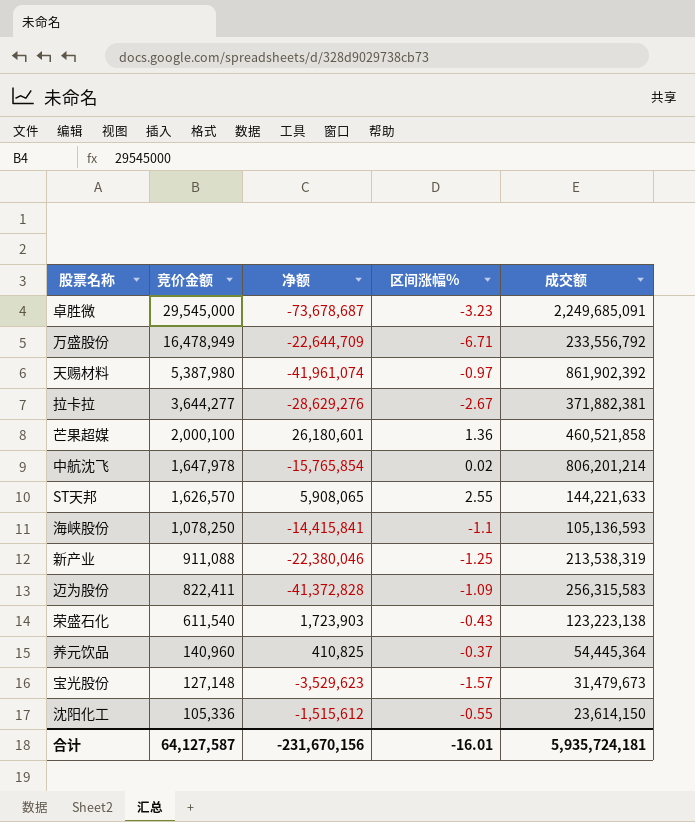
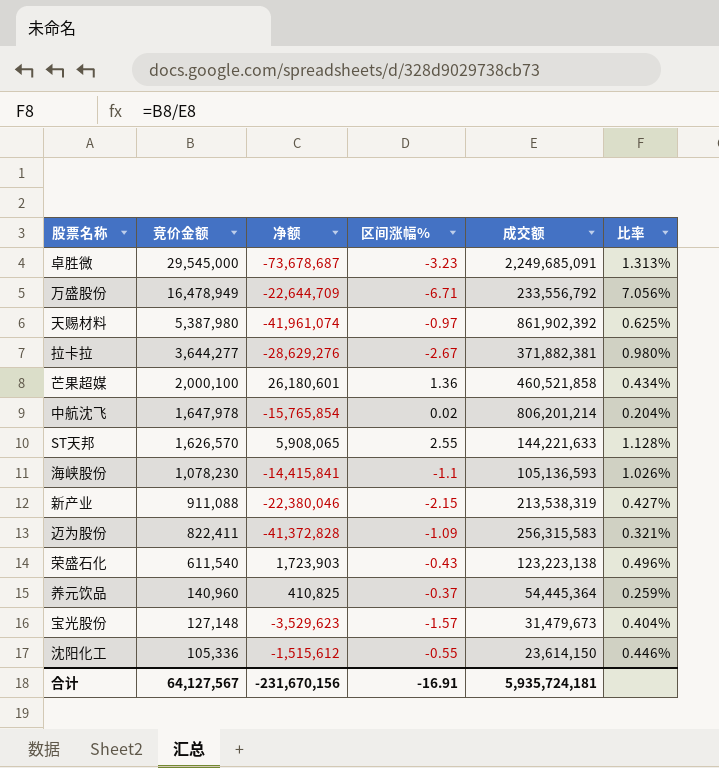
column 比率 | formula: none -> [竞价金额] / [成交额]
海峡股份 | 竞价金额: 1,078,250 -> 1,078,230
新产业 | 区间涨幅%: -1.25 -> -2.15
合计 | 竞价金额: 64,127,587 -> 64,127,567
合计 | 区间涨幅%: -16.01 -> -16.91

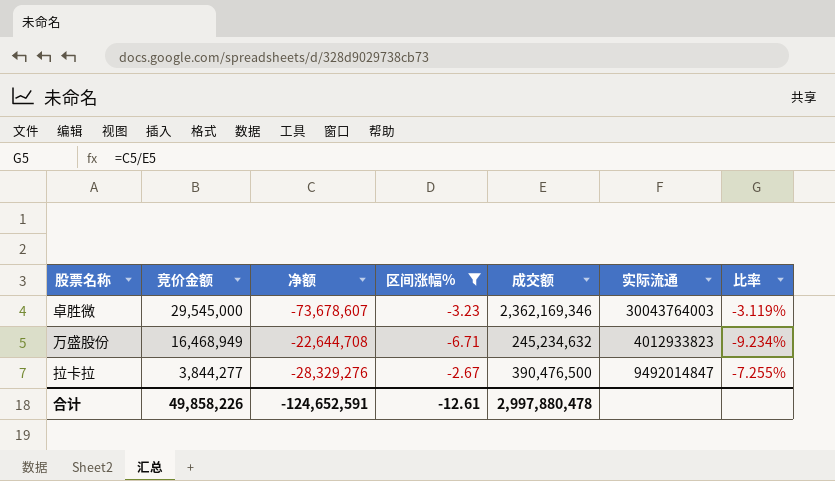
filter: none -> 区间涨幅% <= -2.67
column 实际流通 | position: none -> 6
column 比率 | formula: [竞价金额] / [成交额] -> [净额] / [成交额]
卓胜微 | 净额: -73,678,687 -> -73,678,607
卓胜微 | 成交额: 2,249,685,091 -> 2,362,169,346
万盛股份 | 竞价金额: 16,478,949 -> 16,468,949
万盛股份 | 净额: -22,644,709 -> -22,644,708
万盛股份 | 成交额: 233,556,792 -> 245,234,632
拉卡拉 | 竞价金额: 3,644,277 -> 3,844,277
拉卡拉 | 净额: -28,629,276 -> -28,329,276
拉卡拉 | 成交额: 371,882,381 -> 390,476,500
合计 | 竞价金额: 64,127,567 -> 49,858,226
合计 | 净额: -231,670,156 -> -124,652,591
合计 | 区间涨幅%: -16.91 -> -12.61
合计 | 成交额: 5,935,724,181 -> 2,997,880,478

